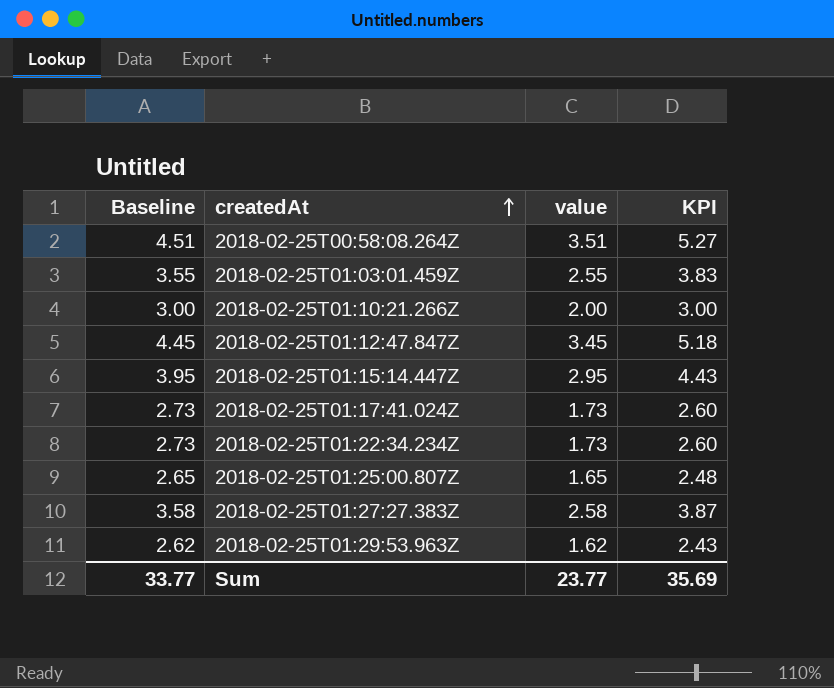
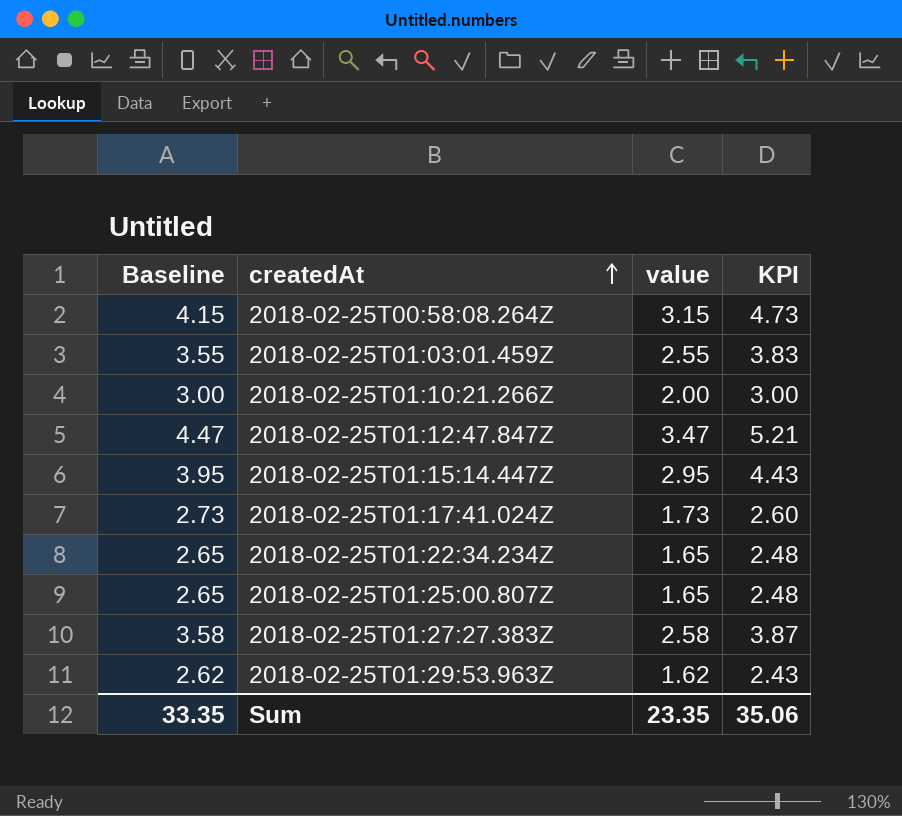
2018-02-25T00:58:08.264Z | Baseline: 4.51 -> 4.15
2018-02-25T00:58:08.264Z | value: 3.51 -> 3.15
2018-02-25T00:58:08.264Z | KPI: 5.27 -> 4.73
2018-02-25T01:12:47.847Z | Baseline: 4.45 -> 4.47
2018-02-25T01:12:47.847Z | value: 3.45 -> 3.47
2018-02-25T01:12:47.847Z | KPI: 5.18 -> 5.21
2018-02-25T01:22:34.234Z | Baseline: 2.73 -> 2.65
2018-02-25T01:22:34.234Z | value: 1.73 -> 1.65
2018-02-25T01:22:34.234Z | KPI: 2.60 -> 2.48
Sum | Baseline: 33.77 -> 33.35
Sum | value: 23.77 -> 23.35
Sum | KPI: 35.69 -> 35.06

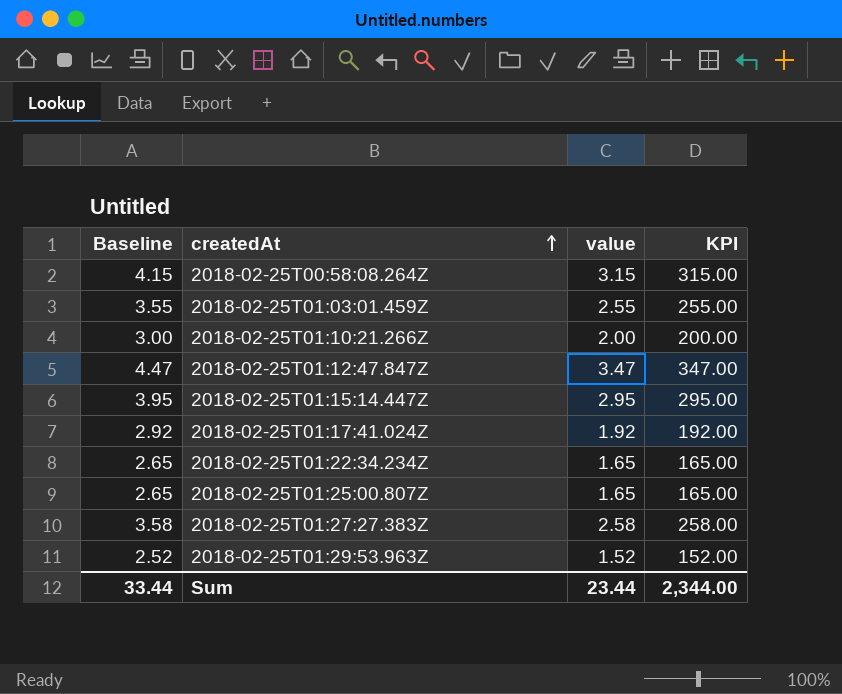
column KPI | formula: [value] * 1.5 -> [value] * 100
2018-02-25T01:17:41.024Z | Baseline: 2.73 -> 2.92
2018-02-25T01:17:41.024Z | value: 1.73 -> 1.92
2018-02-25T01:29:53.963Z | Baseline: 2.62 -> 2.52
2018-02-25T01:29:53.963Z | value: 1.62 -> 1.52
Sum | Baseline: 33.35 -> 33.44
Sum | value: 23.35 -> 23.44
Sum | KPI: 35.06 -> 2,344.00

